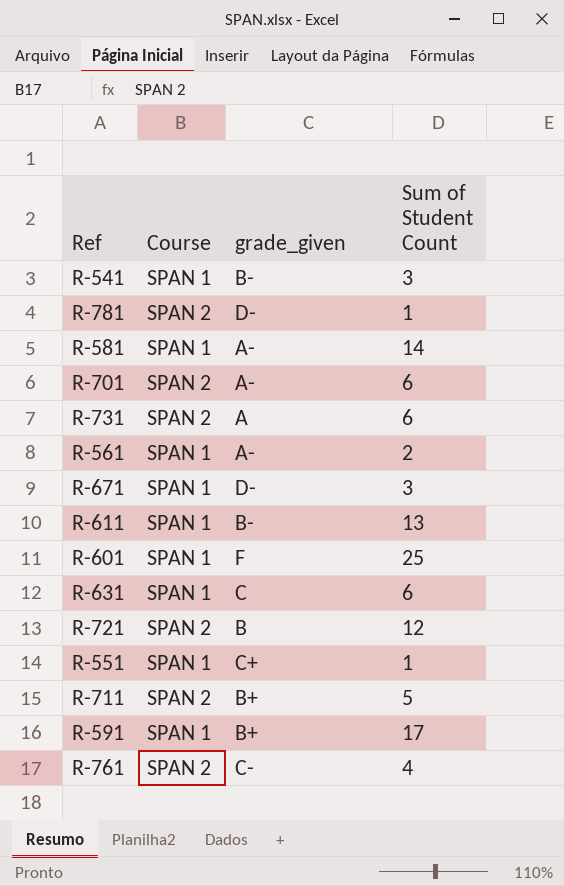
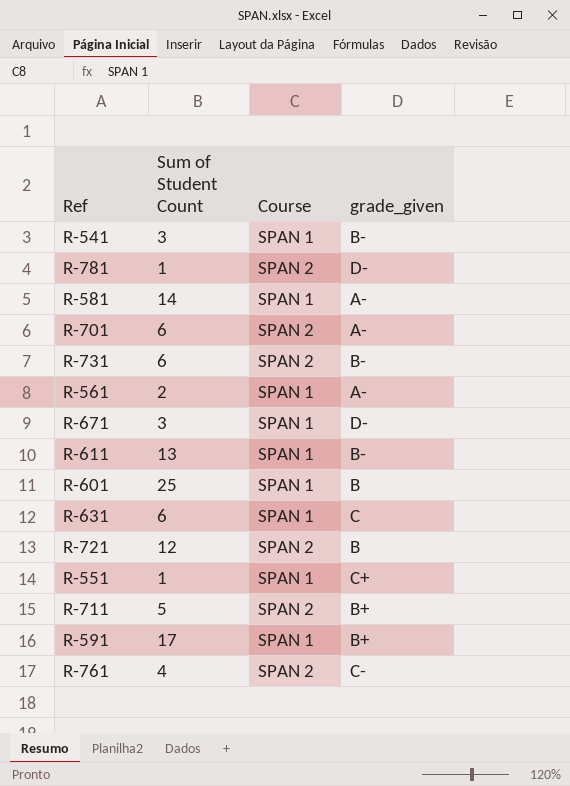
column Sum of Student Count | position: 4 -> 2
R-731 | grade_given: A -> B-
R-601 | grade_given: F -> B

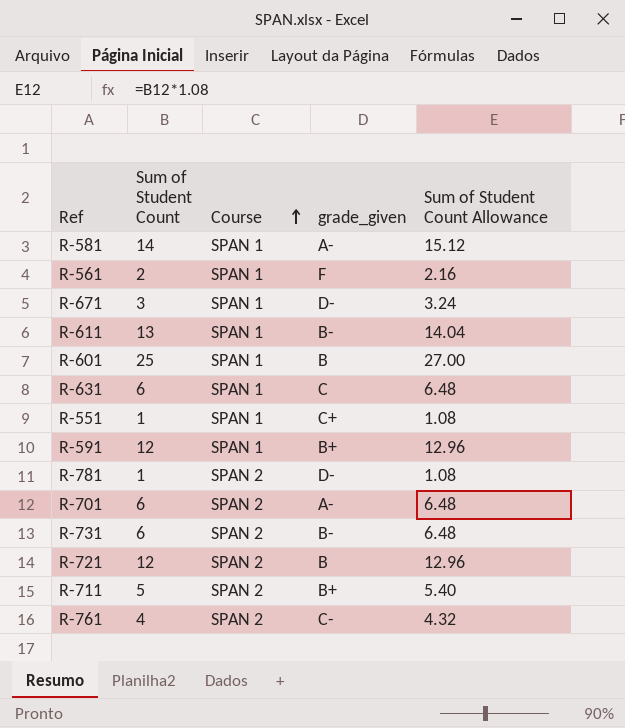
row order: none -> Course ascending
column Sum of Student Count Allowance | formula: none -> [Sum of Student Count] * 1.08
row R-541: 3 | SPAN 1 | B- -> none
R-561 | grade_given: A- -> F
R-591 | Sum of Student Count: 17 -> 12

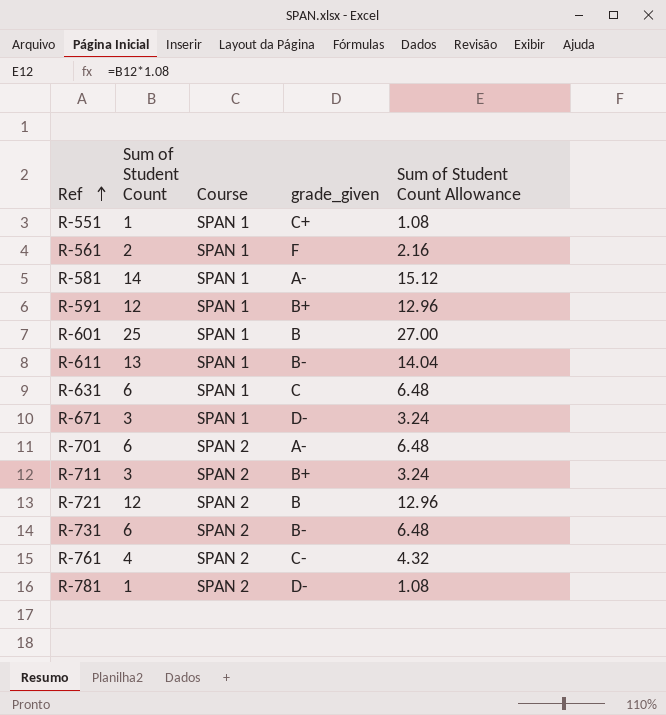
row order: Course ascending -> Ref ascending
R-711 | Sum of Student Count: 5 -> 3
R-711 | Sum of Student Count Allowance: 5.40 -> 3.24

